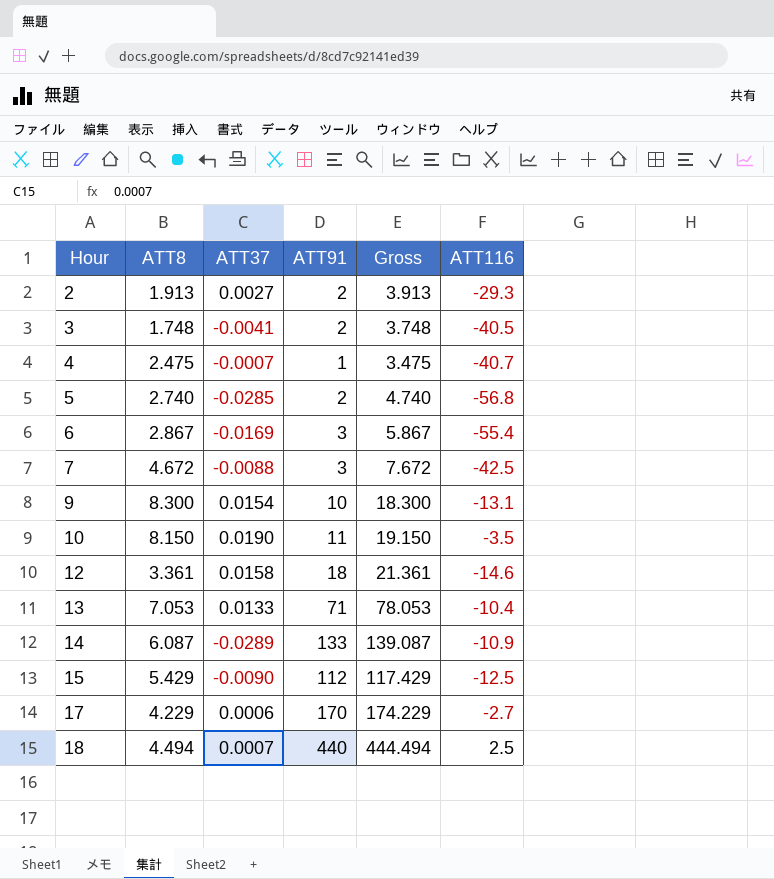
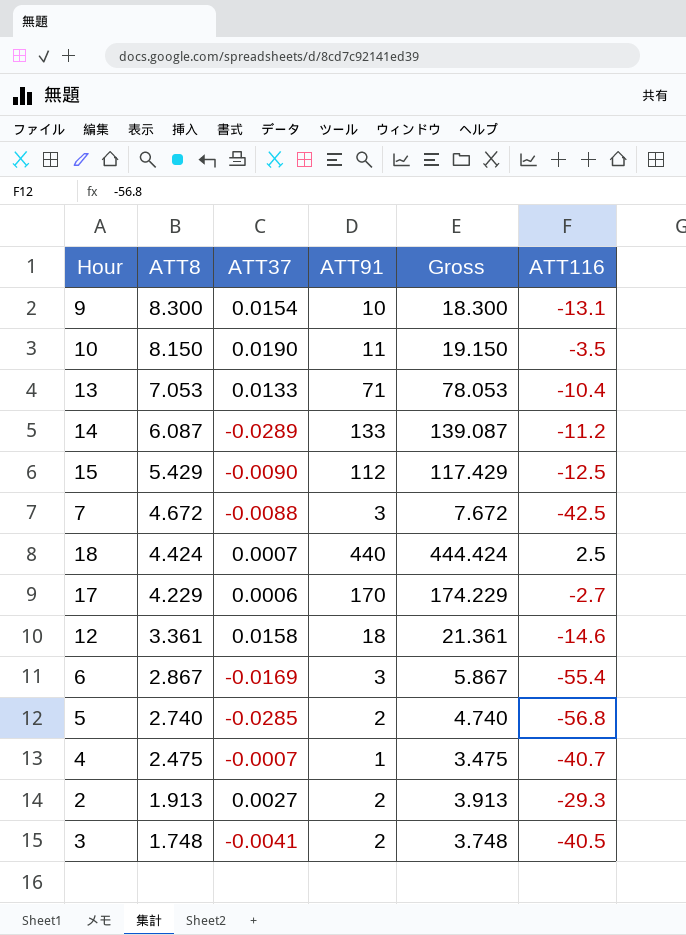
row order: Hour ascending -> ATT8 descending
14 | ATT116: -10.9 -> -11.2
18 | ATT8: 4.494 -> 4.424
18 | Gross: 444.494 -> 444.424

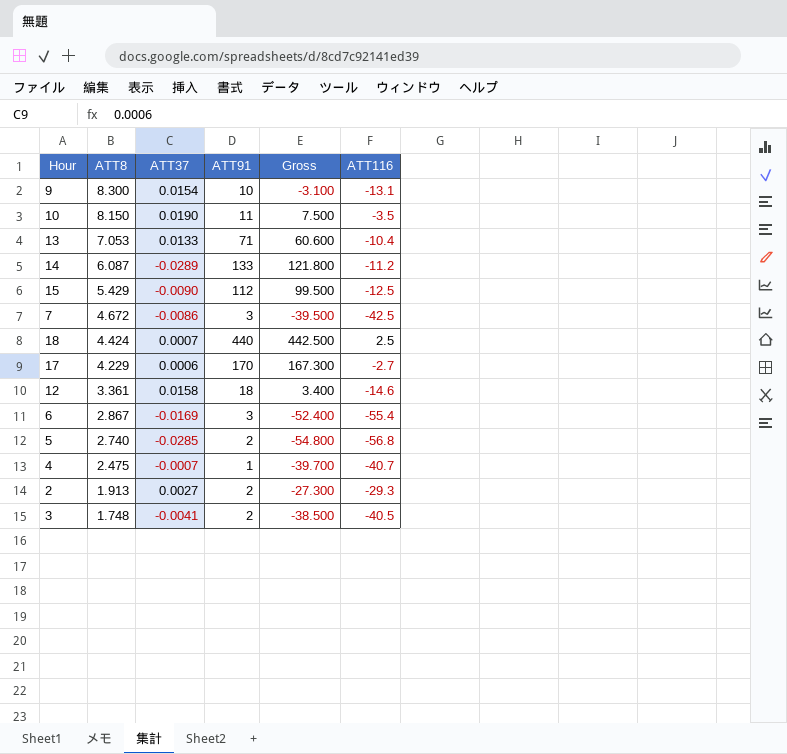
column Gross | formula: [ATT8] + [ATT91] -> [ATT91] + [ATT116]
7 | ATT37: -0.0088 -> -0.0086

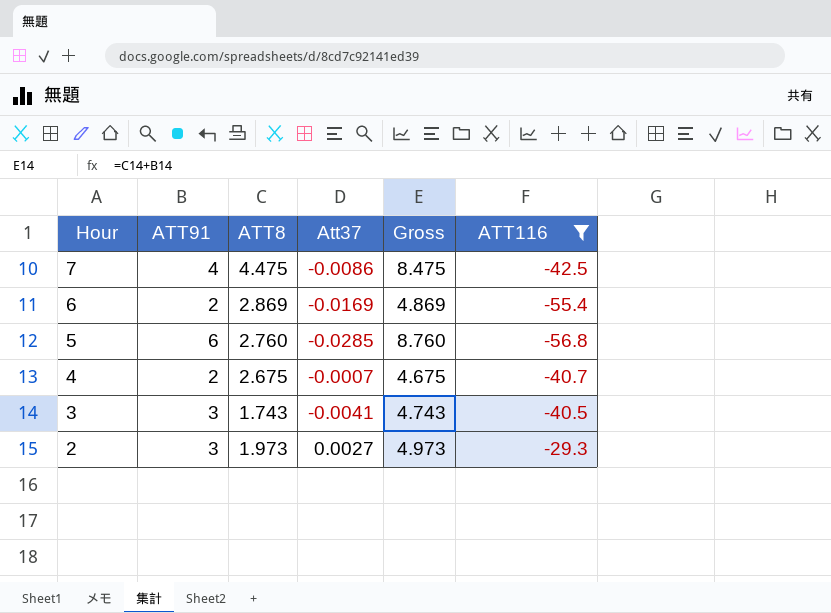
filter: none -> ATT116 <= -29.3
row order: ATT8 descending -> Hour descending
column ATT91 | position: 4 -> 2
column name: ATT37 -> Att37
column Gross | formula: [ATT91] + [ATT116] -> [ATT91] + [ATT8]
7 | ATT91: 3 -> 4
7 | ATT8: 4.672 -> 4.475
6 | ATT91: 3 -> 2
6 | ATT8: 2.867 -> 2.869
5 | ATT91: 2 -> 6
5 | ATT8: 2.740 -> 2.760
4 | ATT91: 1 -> 2
4 | ATT8: 2.475 -> 2.675
3 | ATT91: 2 -> 3
3 | ATT8: 1.748 -> 1.743
2 | ATT91: 2 -> 3
2 | ATT8: 1.913 -> 1.973

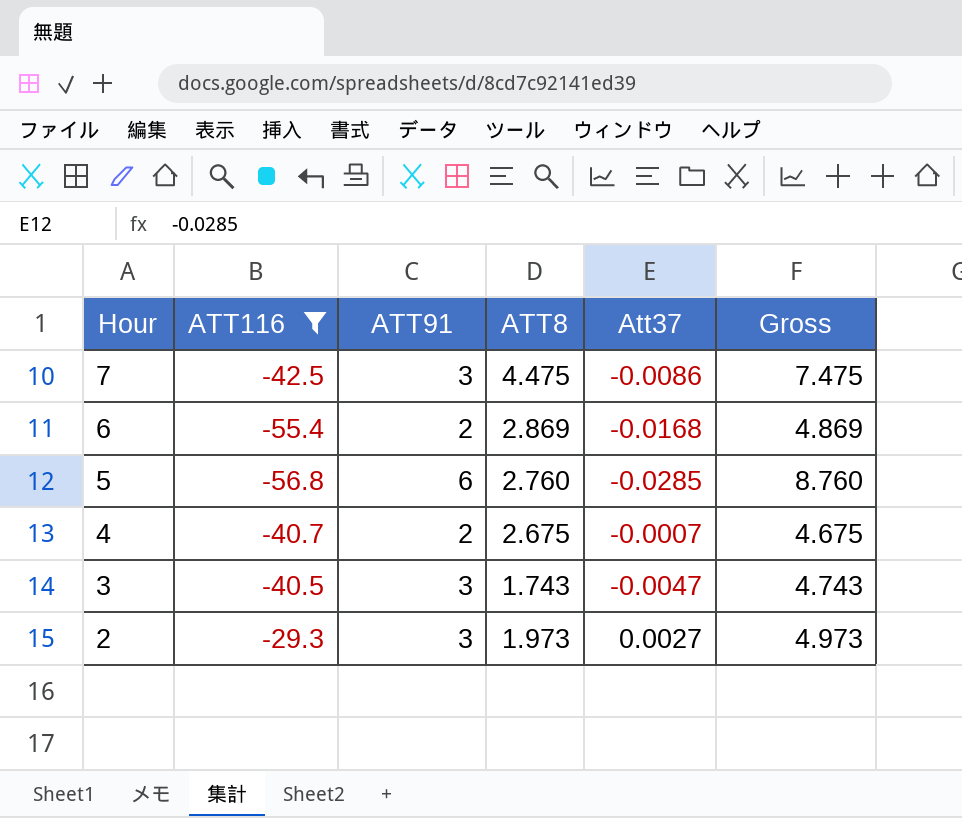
column ATT116 | position: 6 -> 2
7 | ATT91: 4 -> 3
7 | Gross: 8.475 -> 7.475
6 | Att37: -0.0169 -> -0.0168
3 | Att37: -0.0041 -> -0.0047

